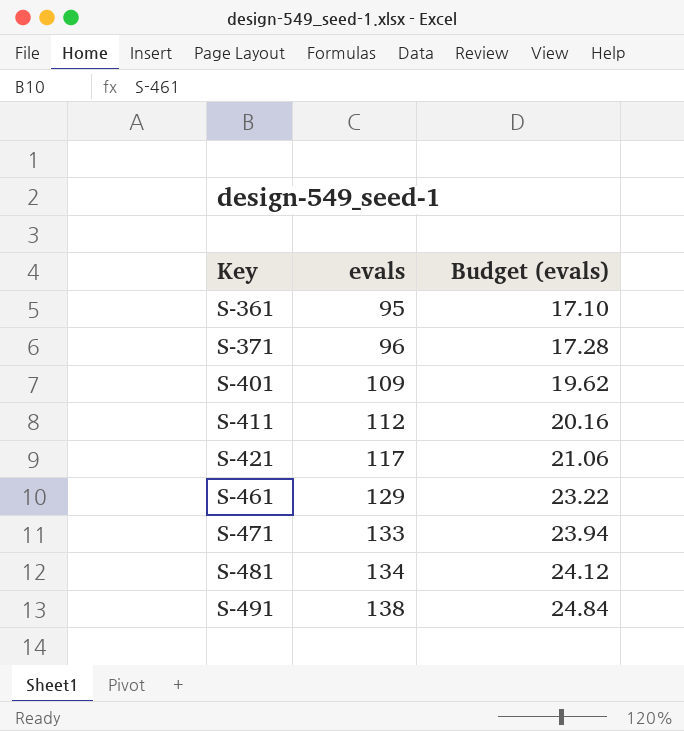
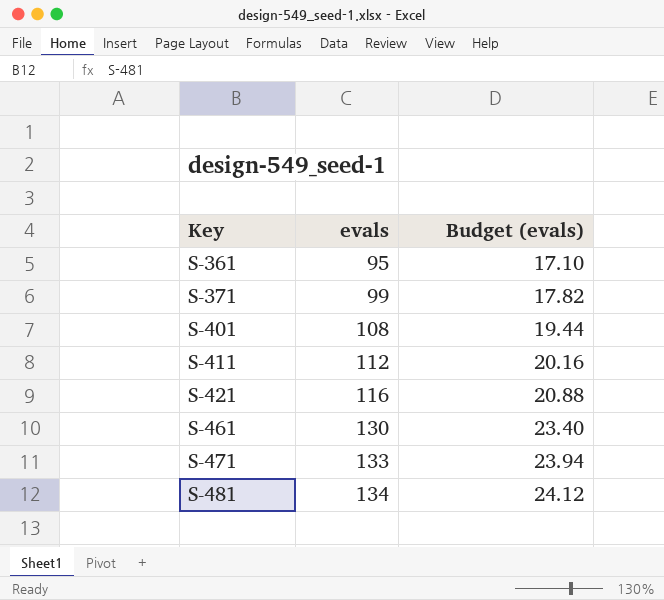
row S-491: 138 | 24.84 -> none
S-371 | evals: 96 -> 99
S-371 | Budget (evals): 17.28 -> 17.82
S-401 | evals: 109 -> 108
S-401 | Budget (evals): 19.62 -> 19.44
S-421 | evals: 117 -> 116
S-421 | Budget (evals): 21.06 -> 20.88
S-461 | evals: 129 -> 130
S-461 | Budget (evals): 23.22 -> 23.40

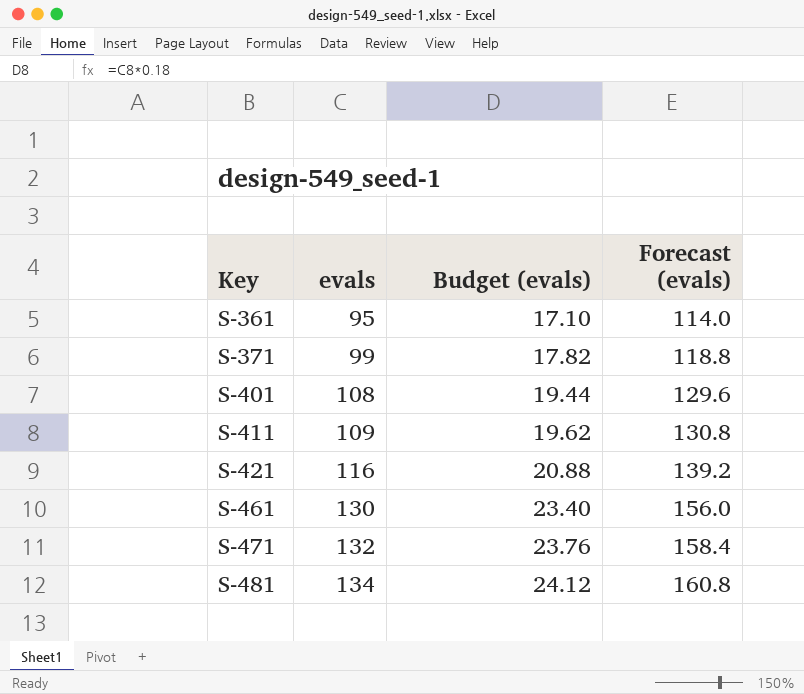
column Forecast (evals) | formula: none -> [evals] * 1.2
S-411 | evals: 112 -> 109
S-411 | Budget (evals): 20.16 -> 19.62
S-471 | evals: 133 -> 132
S-471 | Budget (evals): 23.94 -> 23.76

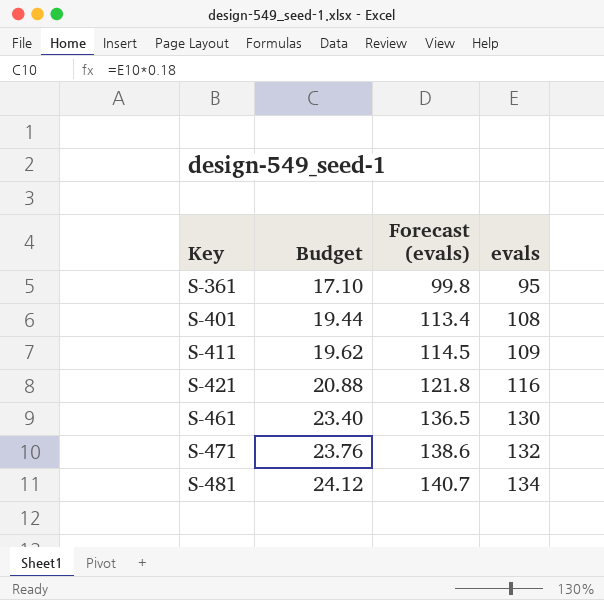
column name: Budget (evals) -> Budget
column Forecast (evals) | formula: [evals] * 1.2 -> [evals] * 1.05
column evals | position: 2 -> 4
row S-371: 99 | 17.82 | 118.8 -> none

